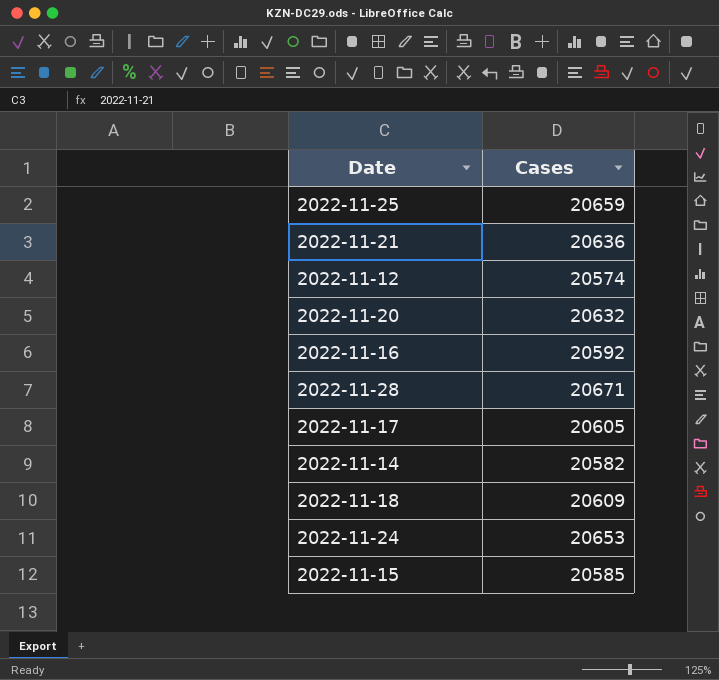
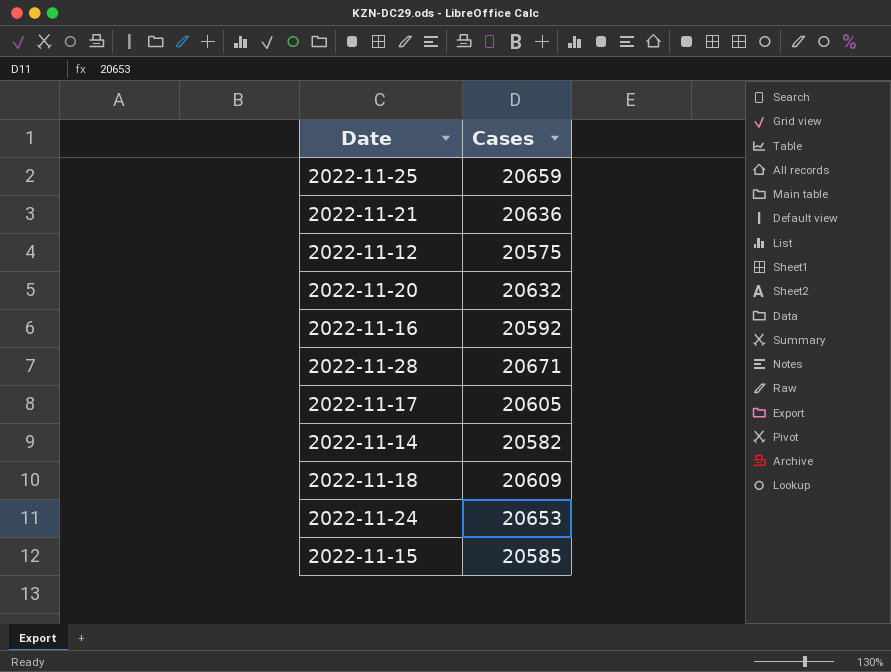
2022-11-12 | Cases: 20574 -> 20575

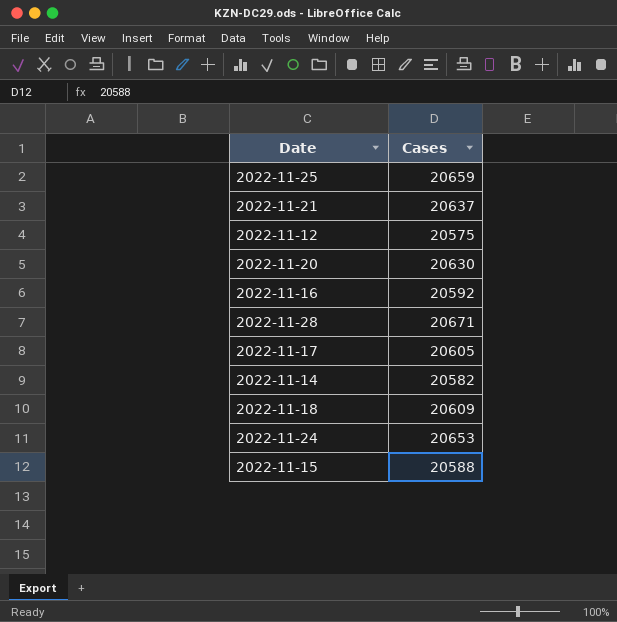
2022-11-21 | Cases: 20636 -> 20637
2022-11-20 | Cases: 20632 -> 20630
2022-11-15 | Cases: 20585 -> 20588

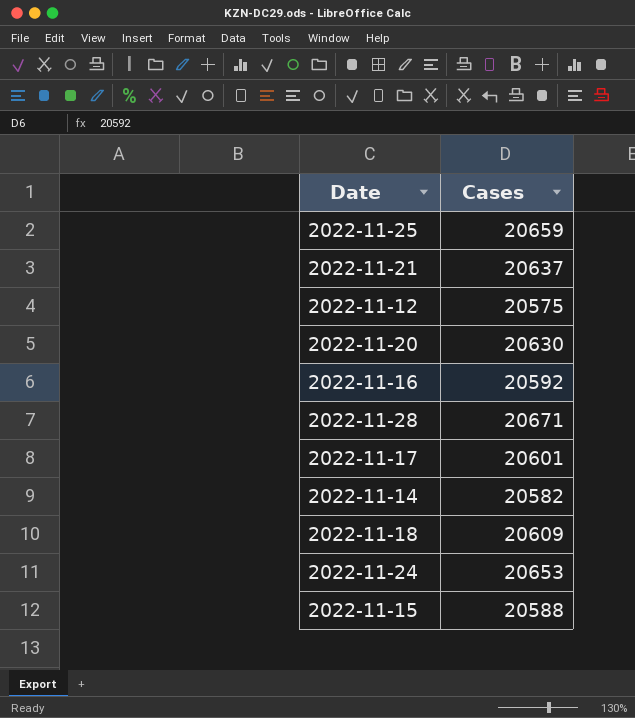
2022-11-17 | Cases: 20605 -> 20601

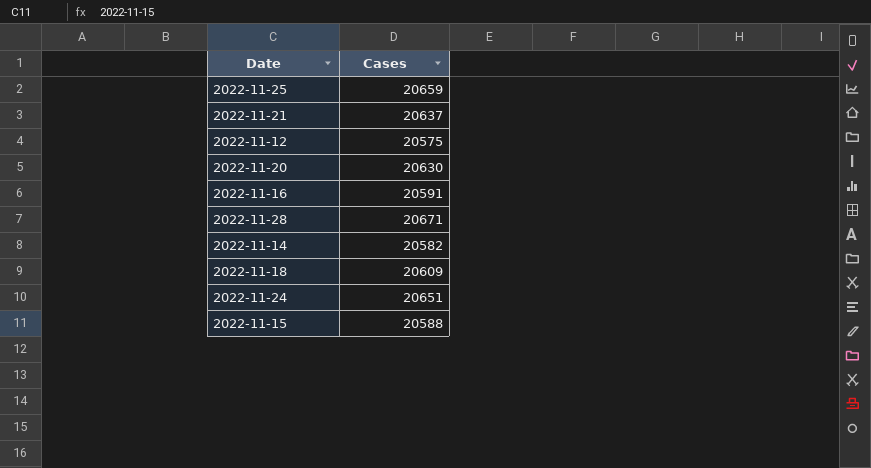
row 2022-11-17: 20601 -> none
2022-11-16 | Cases: 20592 -> 20591
2022-11-24 | Cases: 20653 -> 20651

